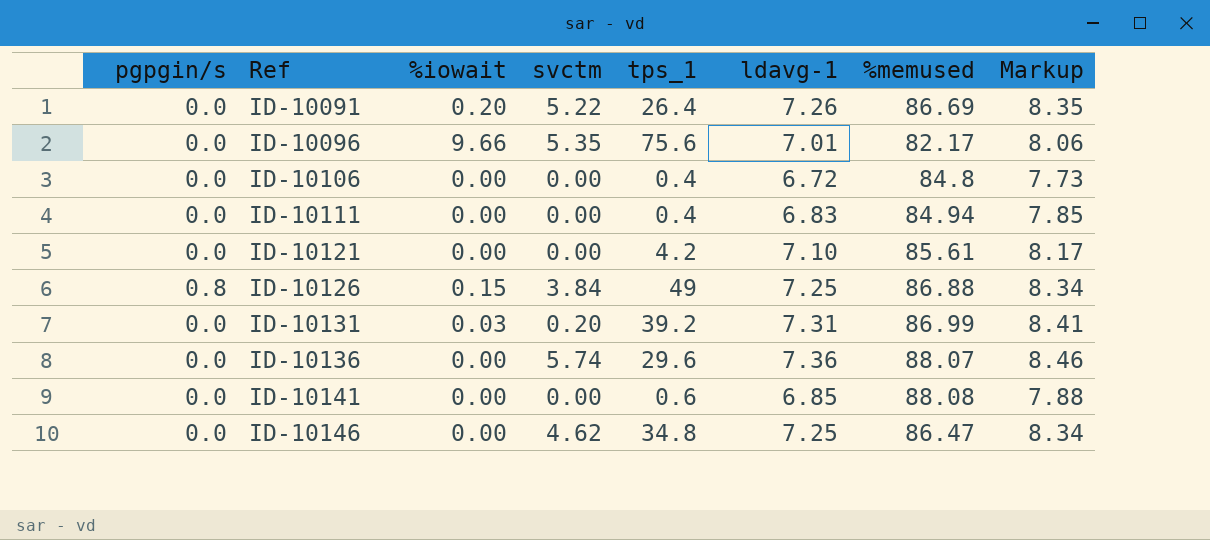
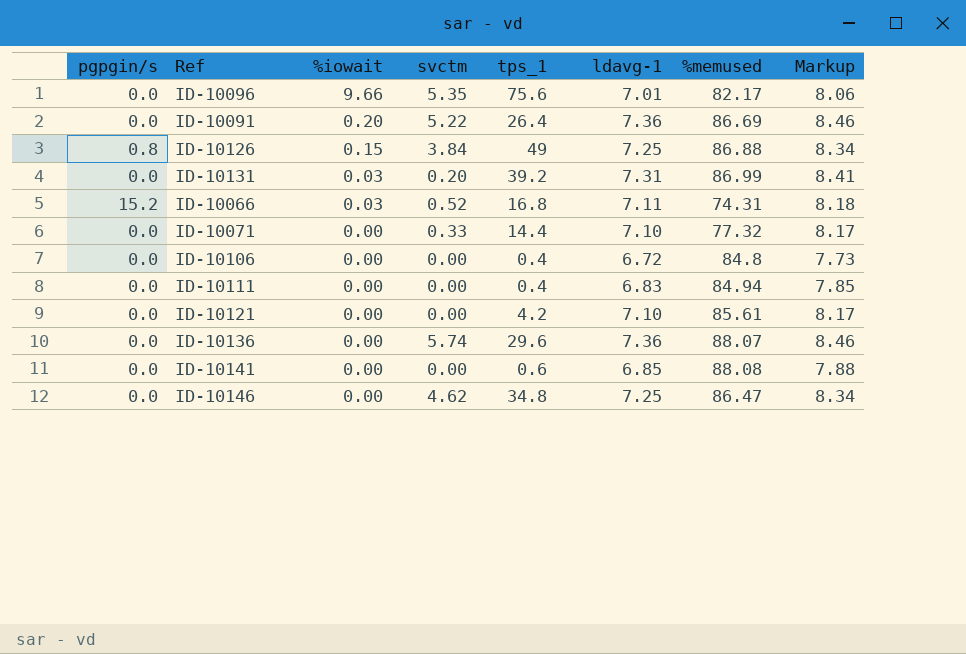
row order: Ref ascending -> %iowait descending
ID-10091 | ldavg-1: 7.26 -> 7.36
ID-10091 | Markup: 8.35 -> 8.46
row ID-10066: none -> 15.2 | 0.03 | 0.52 | 16.8 | 7.11 | 74.31 | 8.18
row ID-10071: none -> 0.0 | 0.00 | 0.33 | 14.4 | 7.10 | 77.32 | 8.17

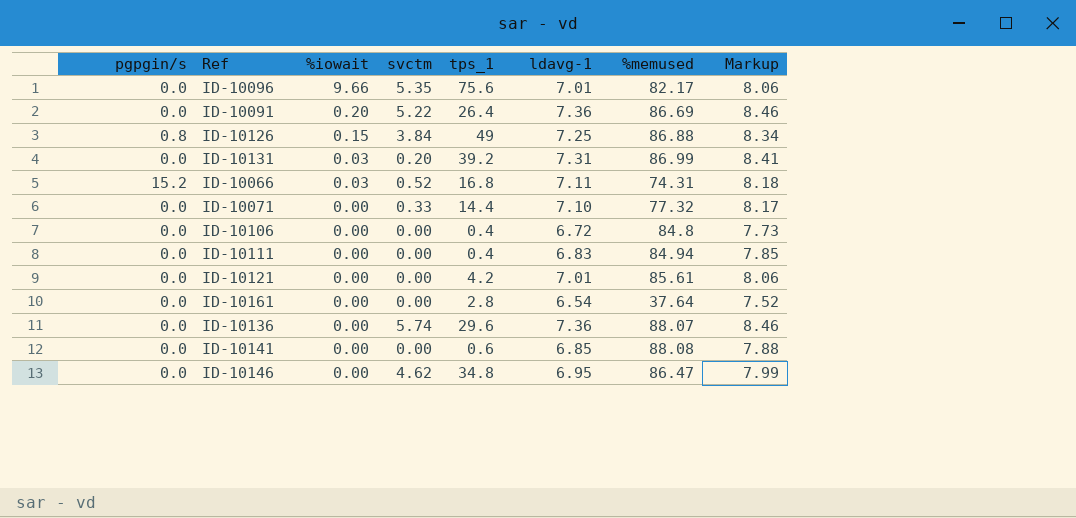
ID-10121 | ldavg-1: 7.10 -> 7.01
ID-10121 | Markup: 8.17 -> 8.06
row ID-10161: none -> 0.0 | 0.00 | 0.00 | 2.8 | 6.54 | 37.64 | 7.52
ID-10146 | ldavg-1: 7.25 -> 6.95
ID-10146 | Markup: 8.34 -> 7.99

